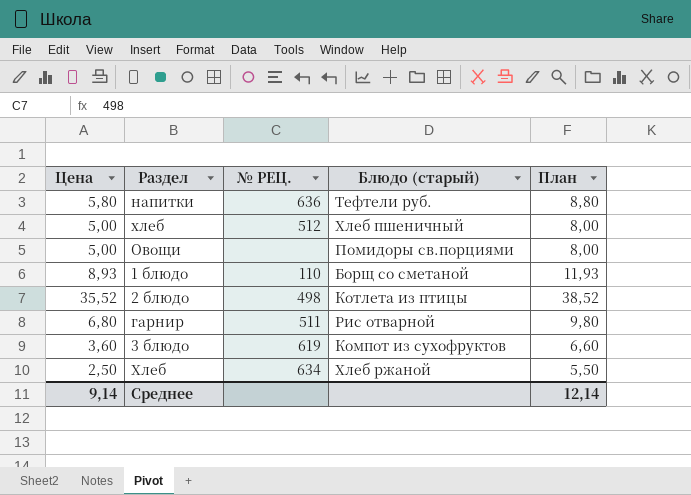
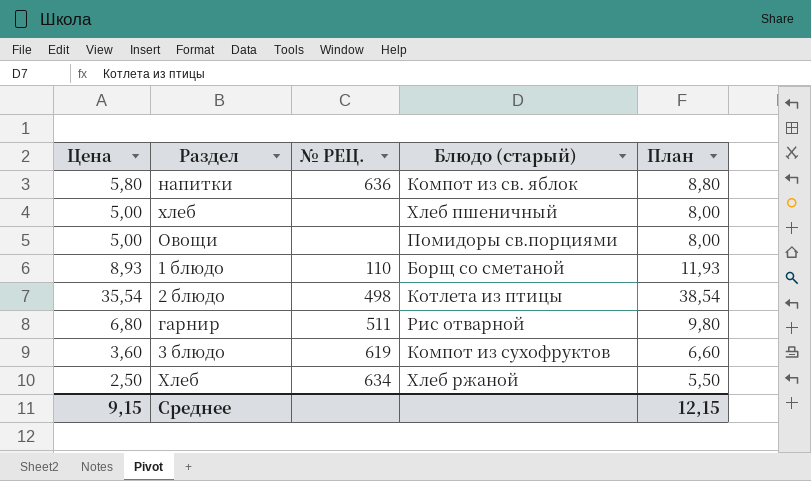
напитки | Блюдо (старый): Тефтели руб. -> Компот из св. яблок
хлеб | № РЕЦ.: 512 -> none
2 блюдо | Цена: 35,52 -> 35,54
2 блюдо | План: 38,52 -> 38,54
Среднее | Цена: 9,14 -> 9,15
Среднее | План: 12,14 -> 12,15

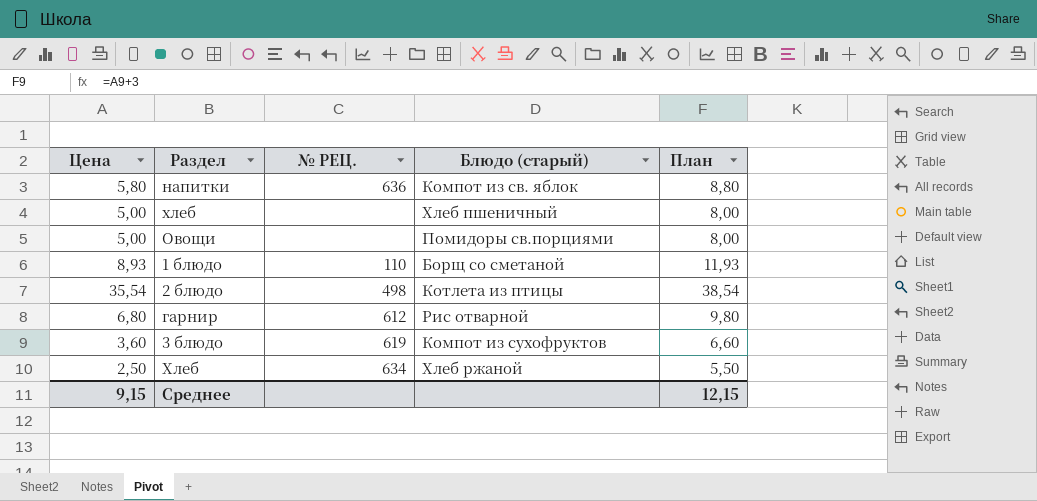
гарнир | № РЕЦ.: 511 -> 612

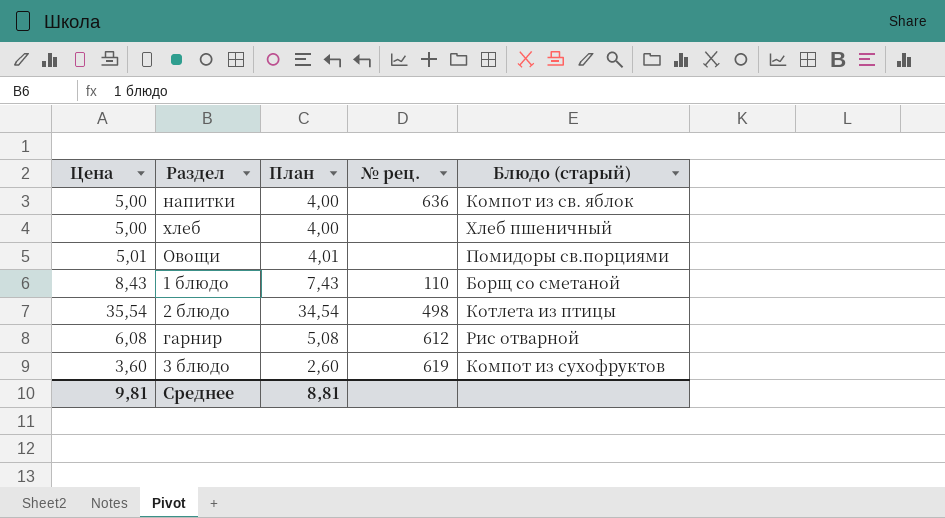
column План | formula: [Цена] + 3 -> [Цена] - 1
column План | position: 5 -> 3
column name: № РЕЦ. -> № рец.
row Хлеб: 2,50 | 634 | Хлеб ржаной | 5,50 -> none
напитки | Цена: 5,80 -> 5,00
Овощи | Цена: 5,00 -> 5,01
1 блюдо | Цена: 8,93 -> 8,43
гарнир | Цена: 6,80 -> 6,08
Среднее | Цена: 9,15 -> 9,81
Среднее | План: 12,15 -> 8,81

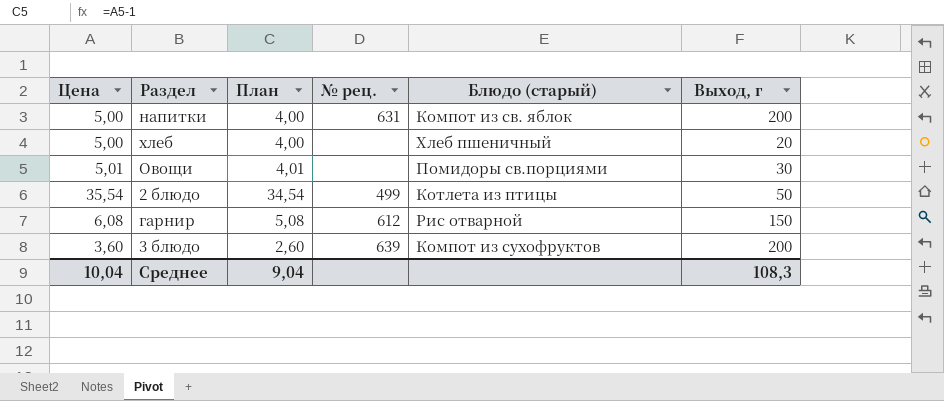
column Выход, г | position: none -> 6
row 1 блюдо: 8,43 | 7,43 | 110 | Борщ со сметаной -> none
напитки | № рец.: 636 -> 631
2 блюдо | № рец.: 498 -> 499
3 блюдо | № рец.: 619 -> 639
Среднее | Цена: 9,81 -> 10,04
Среднее | План: 8,81 -> 9,04

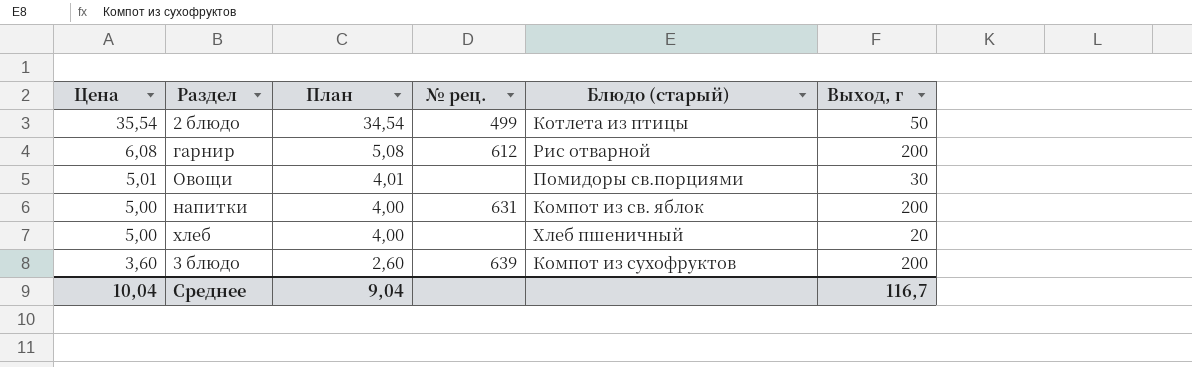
row order: none -> Цена descending
гарнир | Выход, г: 150 -> 200
Среднее | Выход, г: 108,3 -> 116,7

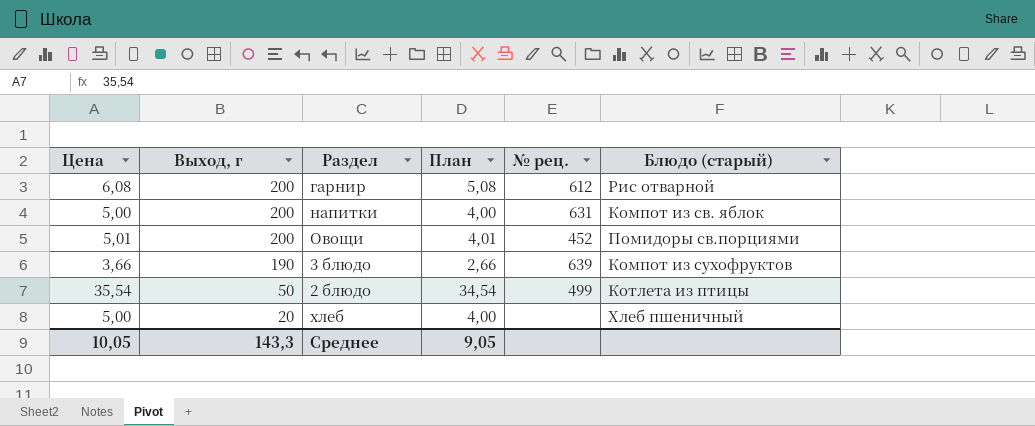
row order: Цена descending -> Выход, г descending
column Выход, г | position: 6 -> 2
Овощи | Выход, г: 30 -> 200
Овощи | № рец.: none -> 452
3 блюдо | Цена: 3,60 -> 3,66
3 блюдо | Выход, г: 200 -> 190
3 блюдо | План: 2,60 -> 2,66
Среднее | Цена: 10,04 -> 10,05
Среднее | Выход, г: 116,7 -> 143,3
Среднее | План: 9,04 -> 9,05

